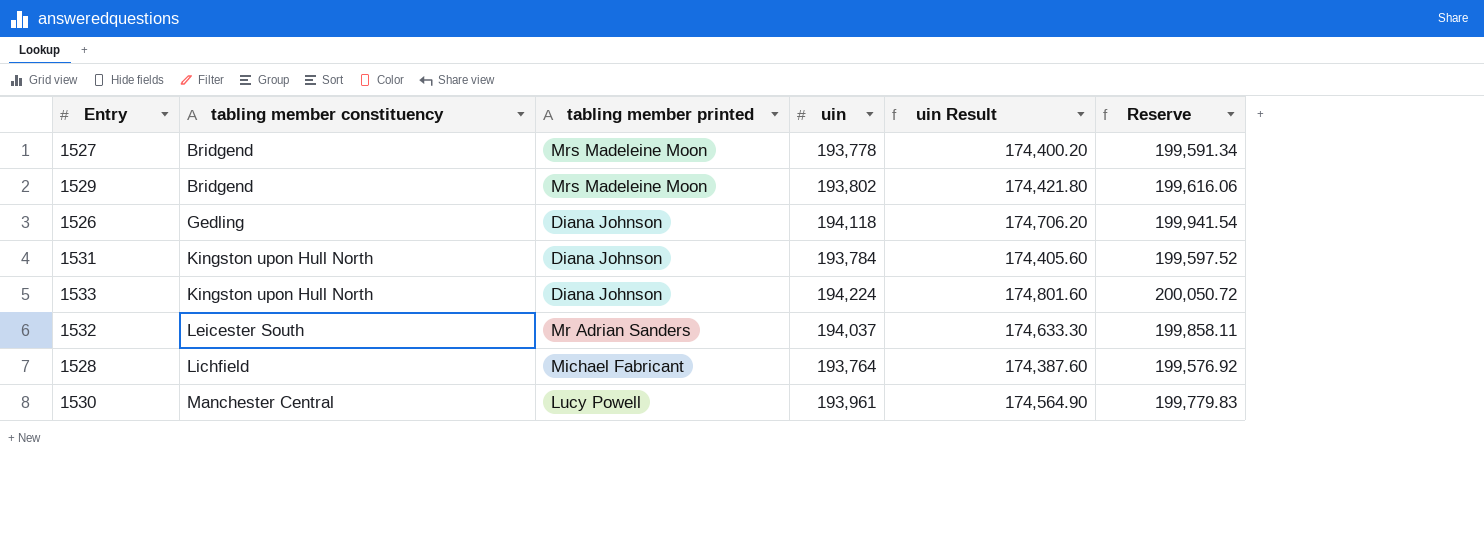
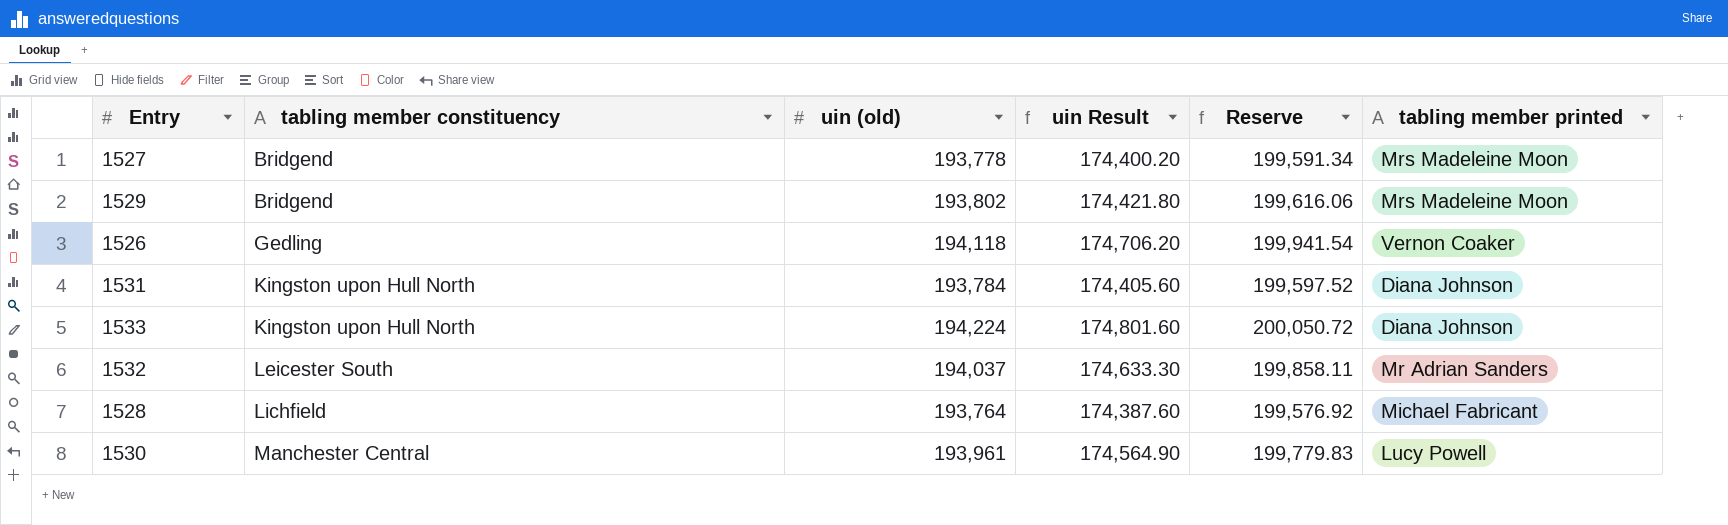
column name: uin -> uin (old)
column tabling member printed | position: 3 -> 6
1526 | tabling member printed: Diana Johnson -> Vernon Coaker

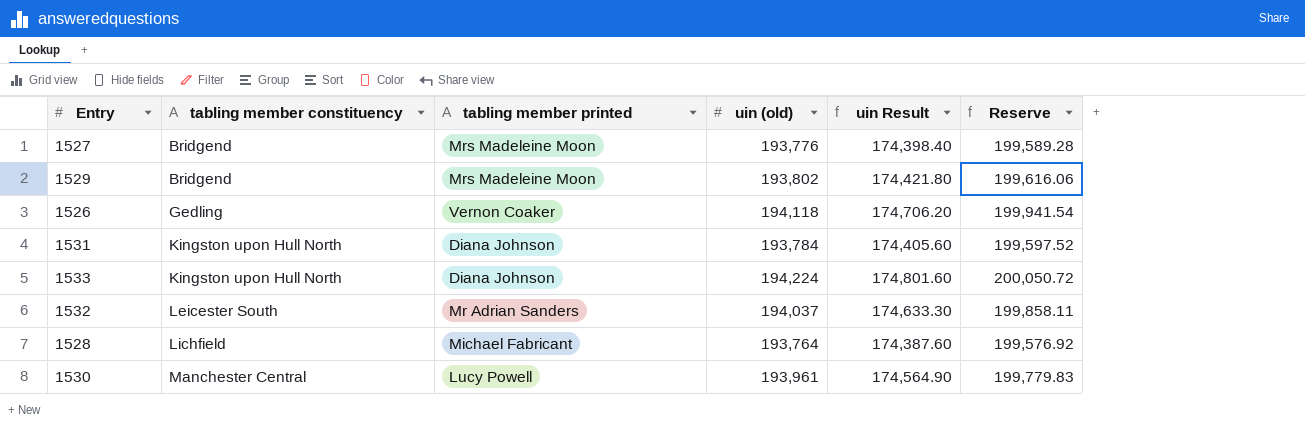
column tabling member printed | position: 6 -> 3
1527 | uin (old): 193,778 -> 193,776
1527 | uin Result: 174,400.20 -> 174,398.40
1527 | Reserve: 199,591.34 -> 199,589.28

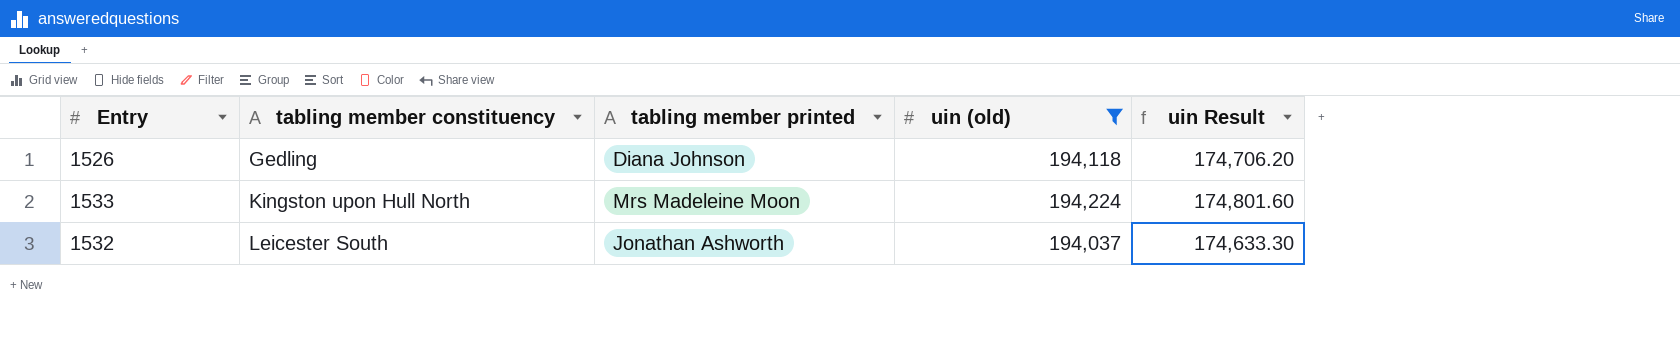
filter: none -> uin (old) >= 194,037
column Reserve | formula: [uin (old)] * 1.03 -> none
1526 | tabling member printed: Vernon Coaker -> Diana Johnson
1533 | tabling member printed: Diana Johnson -> Mrs Madeleine Moon
1532 | tabling member printed: Mr Adrian Sanders -> Jonathan Ashworth

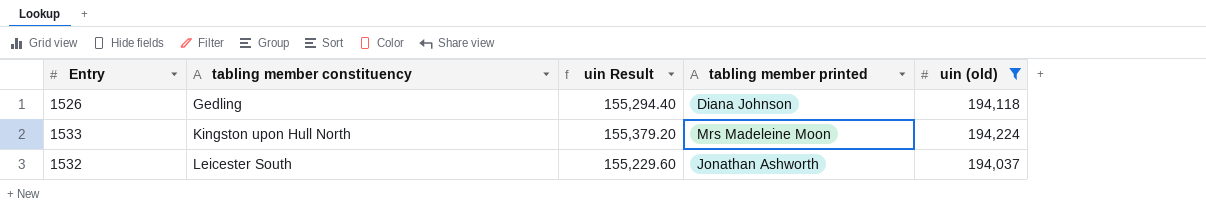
column uin Result | formula: [uin (old)] * 0.9 -> [uin (old)] * 0.8
column uin Result | position: 5 -> 3

